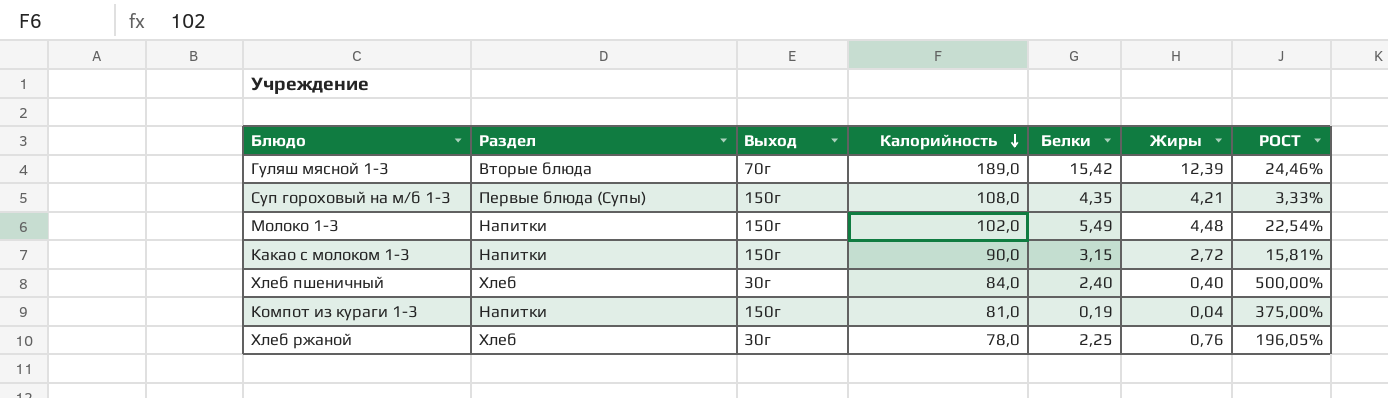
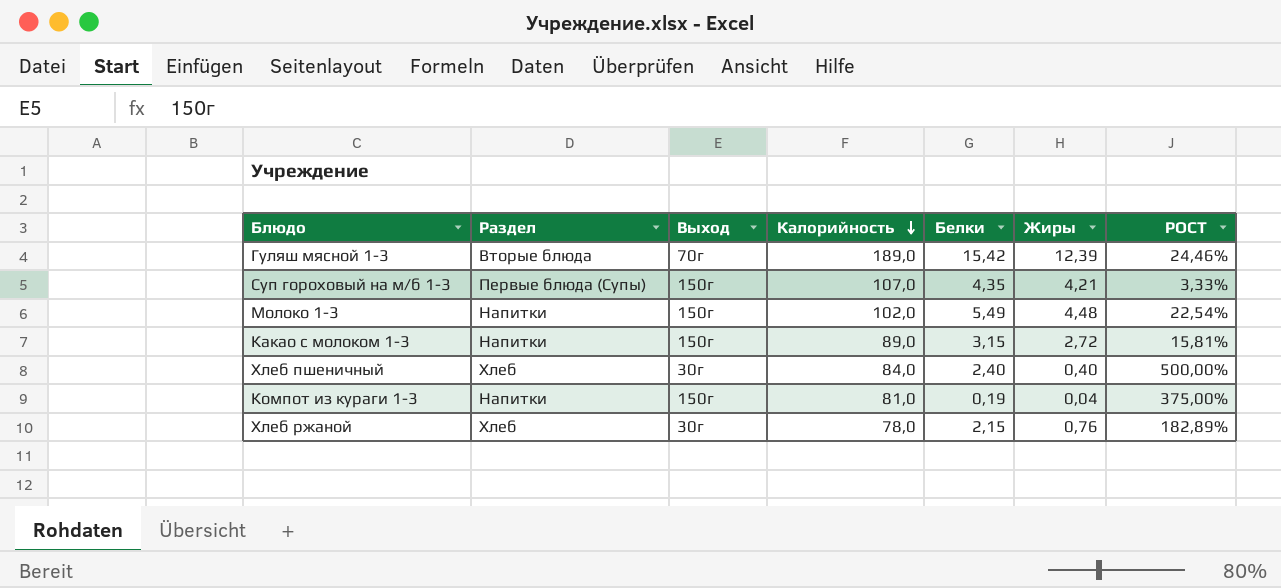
Суп гороховый на м/б 1-3 | Калорийность: 108,0 -> 107,0
Какао с молоком 1-3 | Калорийность: 90,0 -> 89,0
Хлеб ржаной | Белки: 2,25 -> 2,15
Хлеб ржаной | РОСТ: 196,05% -> 182,89%

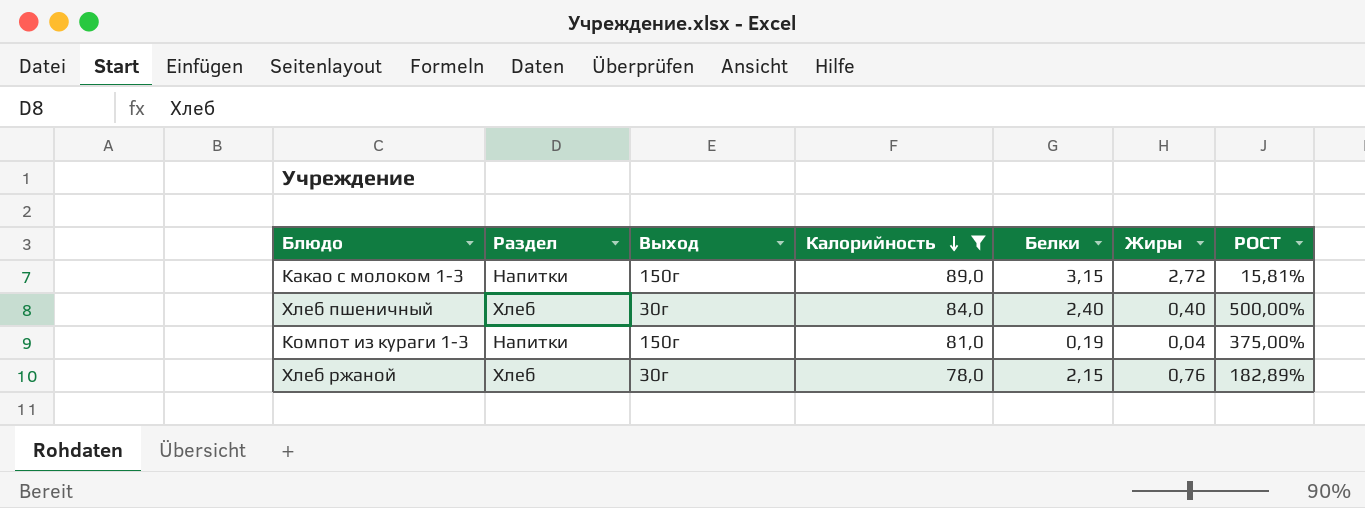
filter: none -> Калорийность <= 89,0

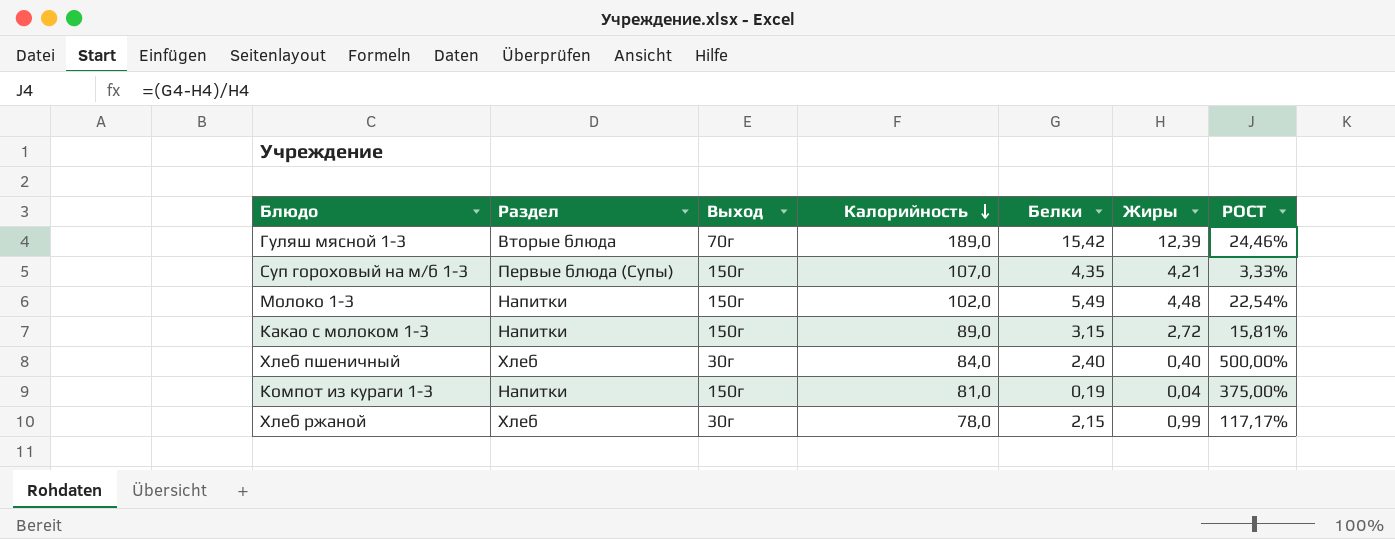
filter: Калорийность <= 89,0 -> none
Хлеб ржаной | Жиры: 0,76 -> 0,99
Хлеб ржаной | РОСТ: 182,89% -> 117,17%

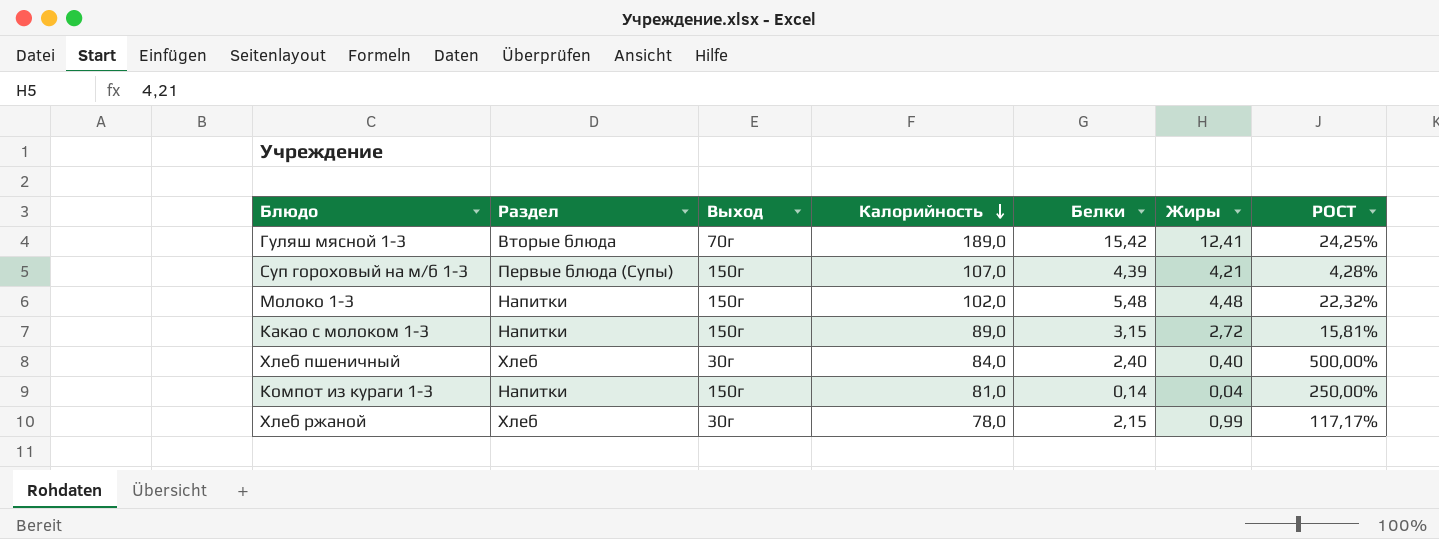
Гуляш мясной 1-3 | Жиры: 12,39 -> 12,41
Гуляш мясной 1-3 | РОСТ: 24,46% -> 24,25%
Суп гороховый на м/б 1-3 | Белки: 4,35 -> 4,39
Суп гороховый на м/б 1-3 | РОСТ: 3,33% -> 4,28%
Молоко 1-3 | Белки: 5,49 -> 5,48
Молоко 1-3 | РОСТ: 22,54% -> 22,32%
Компот из кураги 1-3 | Белки: 0,19 -> 0,14
Компот из кураги 1-3 | РОСТ: 375,00% -> 250,00%

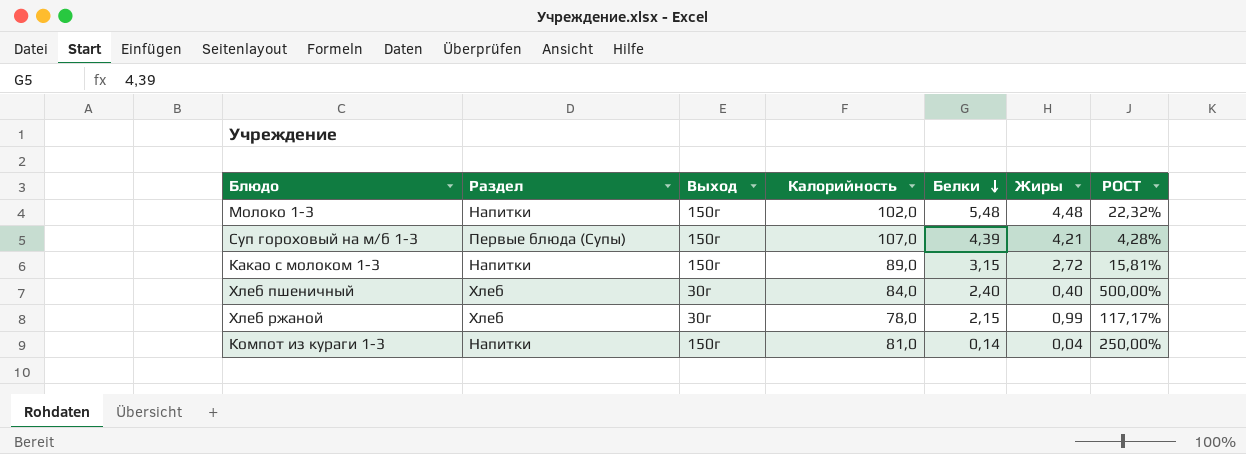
row order: Калорийность descending -> Белки descending
row Гуляш мясной 1-3: Вторые блюда | 70г | 189,0 | 15,42 | 12,41 | 24,25% -> none

